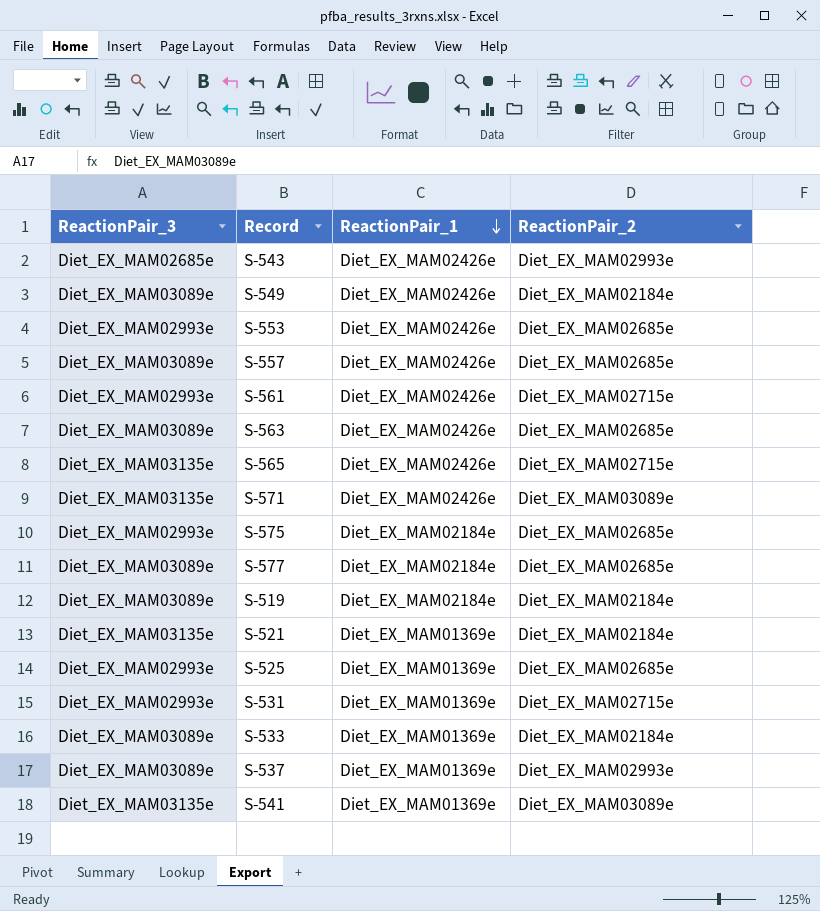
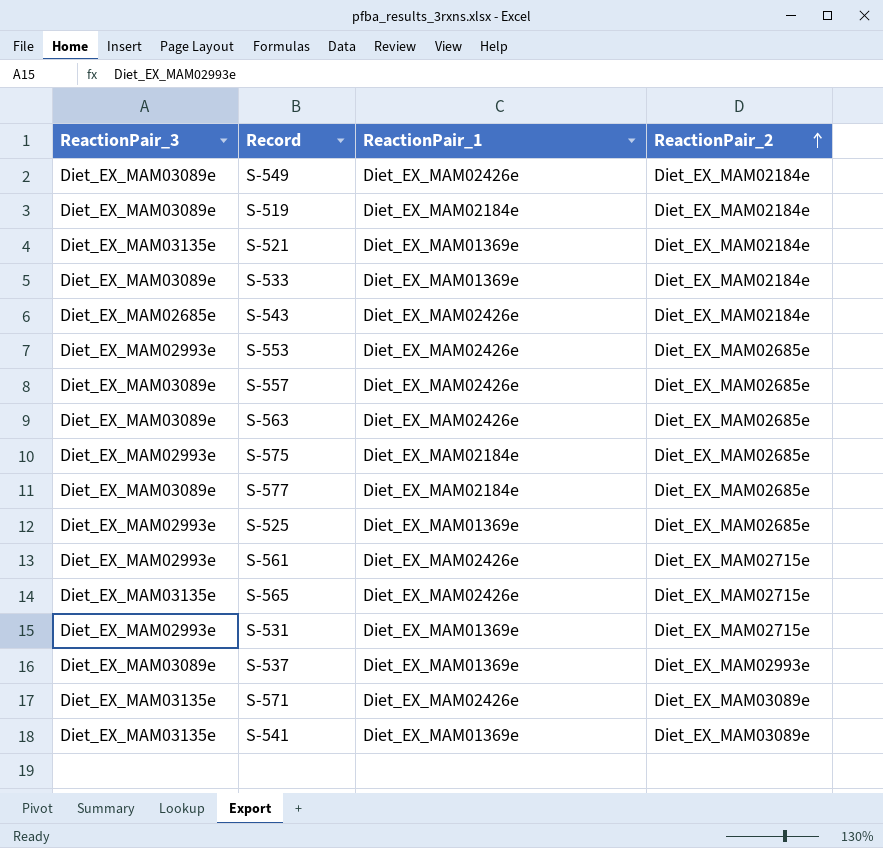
row order: ReactionPair_1 descending -> ReactionPair_2 ascending
S-543 | ReactionPair_2: Diet_EX_MAM02993e -> Diet_EX_MAM02184e

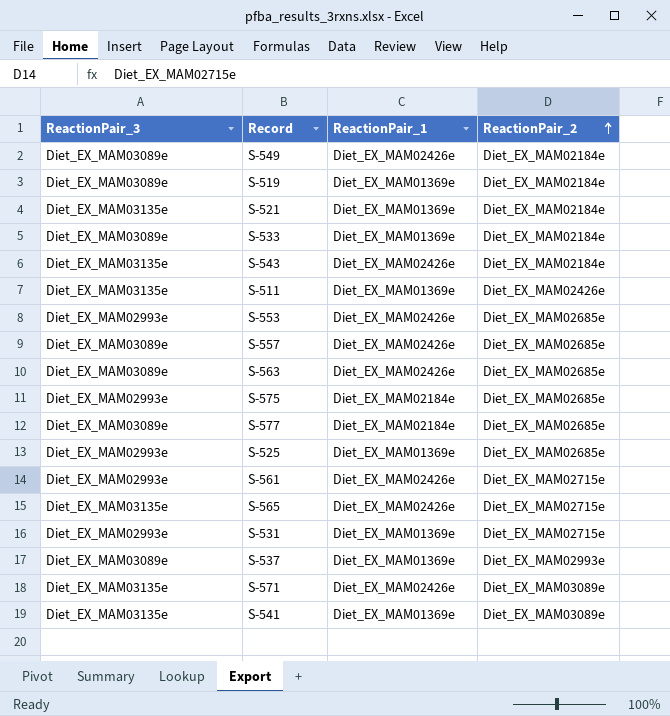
S-519 | ReactionPair_1: Diet_EX_MAM02184e -> Diet_EX_MAM01369e
S-543 | ReactionPair_3: Diet_EX_MAM02685e -> Diet_EX_MAM03135e
row S-511: none -> Diet_EX_MAM03135e | Diet_EX_MAM01369e | Diet_EX_MAM02426e

